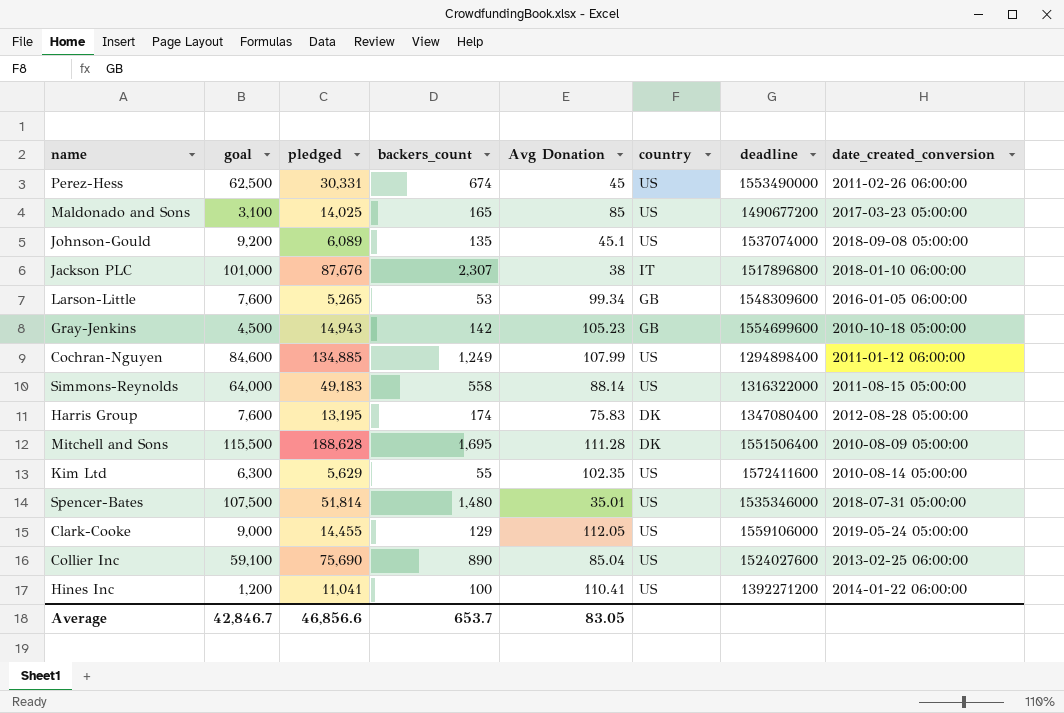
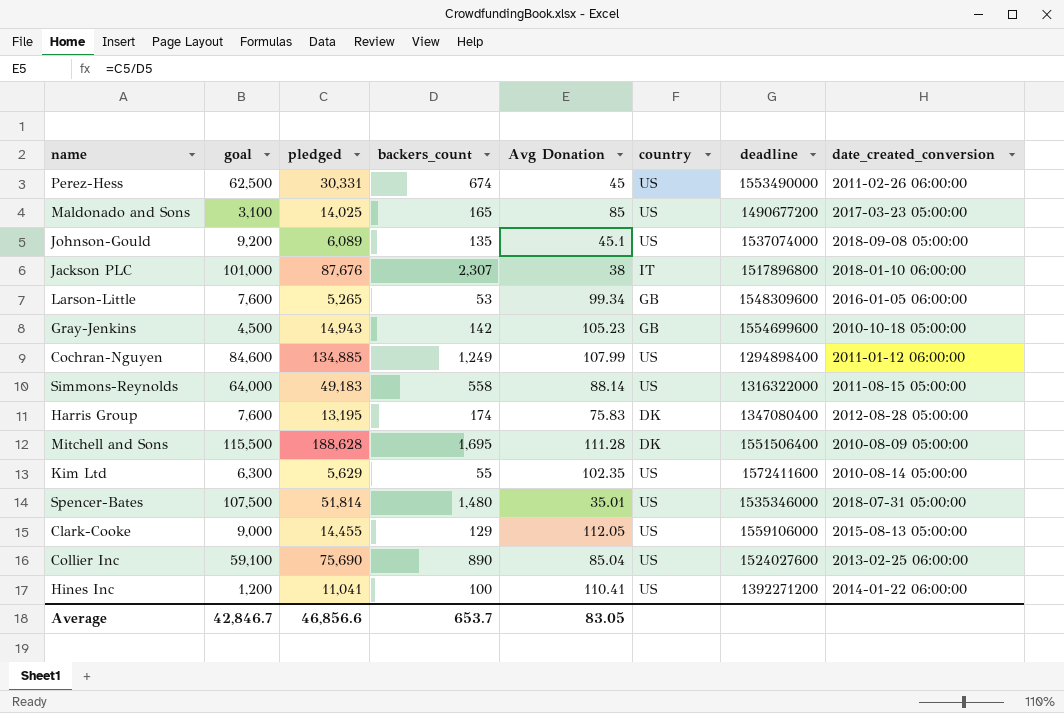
Clark-Cooke | date_created_conversion: 2019-05-24 05:00:00 -> 2015-08-13 05:00:00

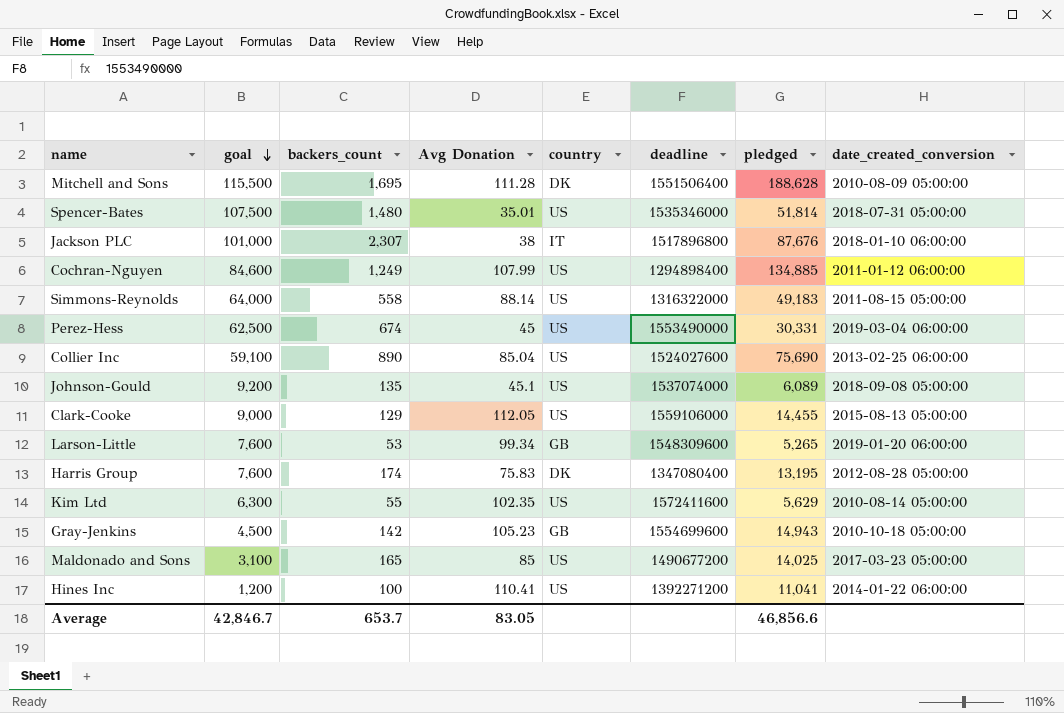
row order: none -> goal descending
column pledged | position: 3 -> 7
Perez-Hess | date_created_conversion: 2011-02-26 06:00:00 -> 2019-03-04 06:00:00
Larson-Little | date_created_conversion: 2016-01-05 06:00:00 -> 2019-01-20 06:00:00

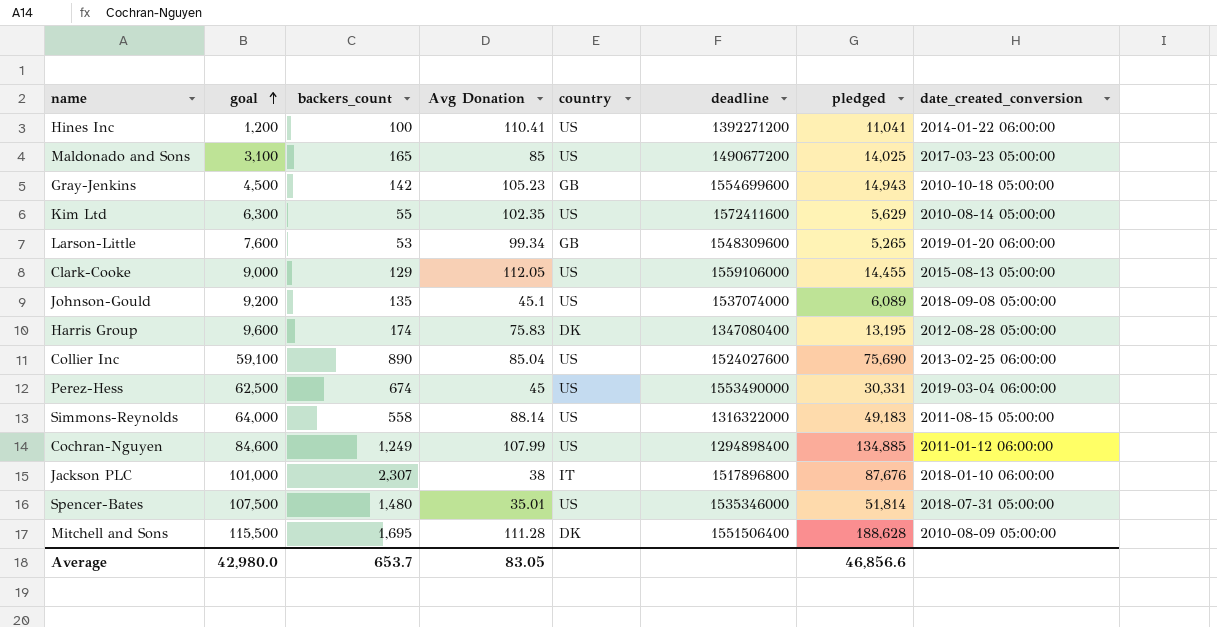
row order: goal descending -> goal ascending
Harris Group | goal: 7,600 -> 9,600
Average | goal: 42,846.7 -> 42,980.0

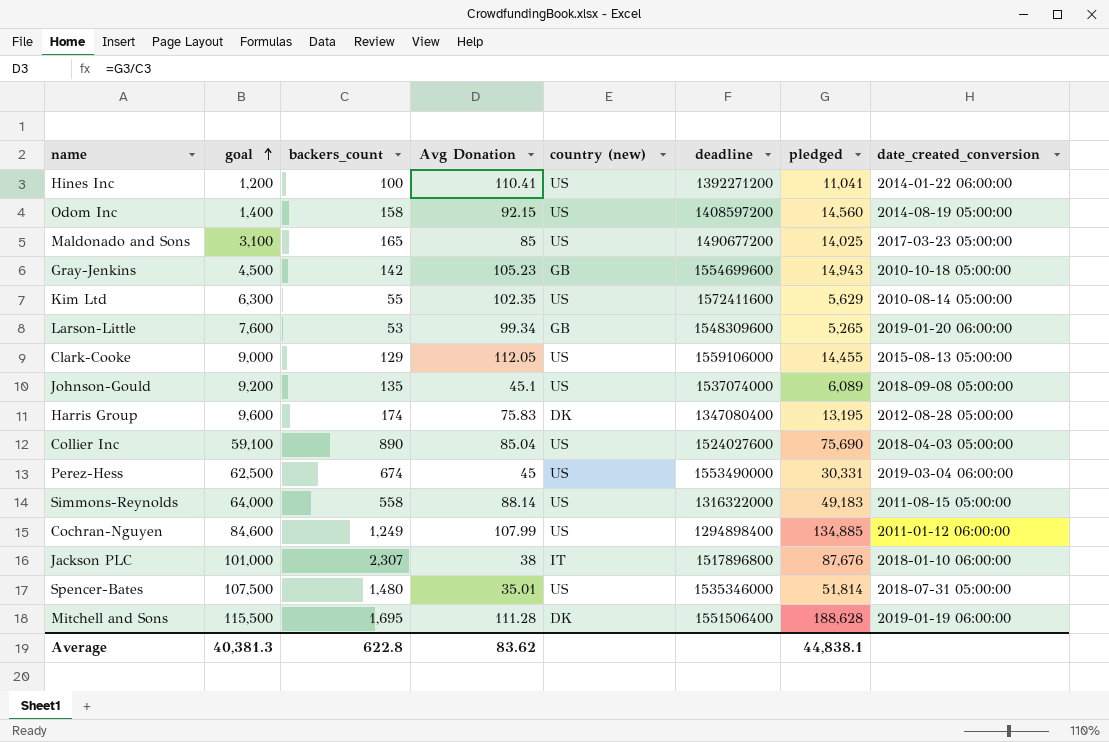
column name: country -> country (new)
row Odom Inc: none -> 1,400 | 158 | 92.15 | US | 1408597200 | 14,560 | 2014-08-19 05:00:00
Collier Inc | date_created_conversion: 2013-02-25 06:00:00 -> 2018-04-03 05:00:00
Mitchell and Sons | date_created_conversion: 2010-08-09 05:00:00 -> 2019-01-19 06:00:00
Average | goal: 42,980.0 -> 40,381.3
Average | backers_count: 653.7 -> 622.8
Average | Avg Donation: 83.05 -> 83.62
Average | pledged: 46,856.6 -> 44,838.1

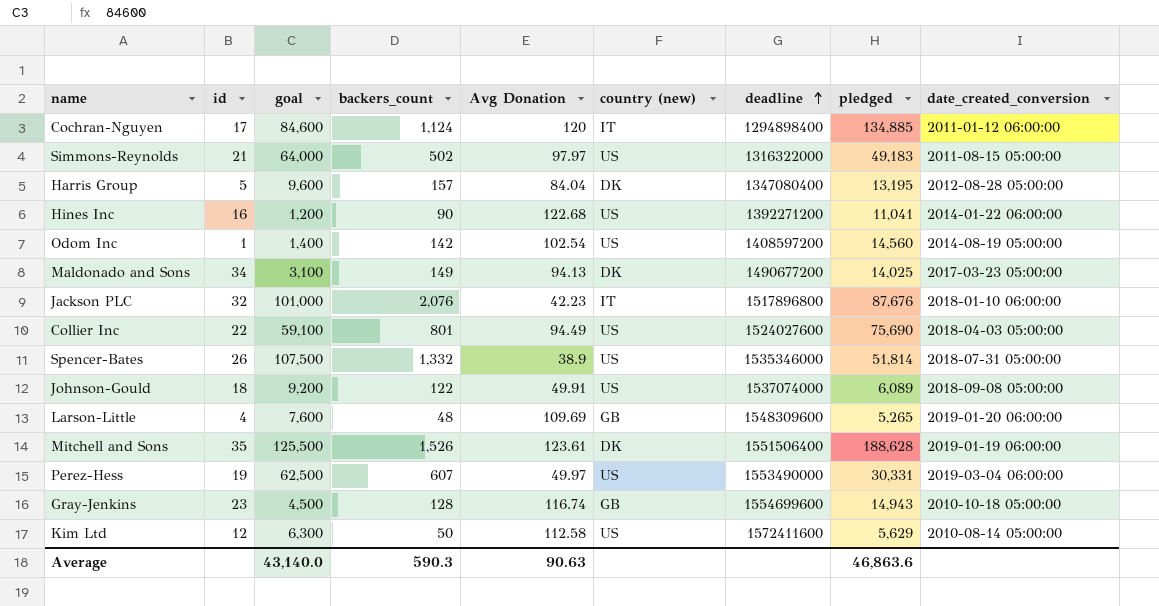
row order: goal ascending -> deadline ascending
column id | position: none -> 2
row Clark-Cooke: 9,000 | 129 | 112.05 | US | 1559106000 | 14,455 | 2015-08-13 05:00:00 -> none
Cochran-Nguyen | backers_count: 1,249 -> 1,124
Cochran-Nguyen | Avg Donation: 107.99 -> 120
Cochran-Nguyen | country (new): US -> IT
Simmons-Reynolds | backers_count: 558 -> 502
Simmons-Reynolds | Avg Donation: 88.14 -> 97.97
Harris Group | backers_count: 174 -> 157
Harris Group | Avg Donation: 75.83 -> 84.04
Hines Inc | backers_count: 100 -> 90
Hines Inc | Avg Donation: 110.41 -> 122.68
Odom Inc | backers_count: 158 -> 142
Odom Inc | Avg Donation: 92.15 -> 102.54
Maldonado and Sons | backers_count: 165 -> 149
Maldonado and Sons | Avg Donation: 85 -> 94.13
Maldonado and Sons | country (new): US -> DK
Jackson PLC | backers_count: 2,307 -> 2,076
Jackson PLC | Avg Donation: 38 -> 42.23
Collier Inc | backers_count: 890 -> 801
Collier Inc | Avg Donation: 85.04 -> 94.49
Spencer-Bates | backers_count: 1,480 -> 1,332
Spencer-Bates | Avg Donation: 35.01 -> 38.9
Johnson-Gould | backers_count: 135 -> 122
Johnson-Gould | Avg Donation: 45.1 -> 49.91
Larson-Little | backers_count: 53 -> 48
Larson-Little | Avg Donation: 99.34 -> 109.69
Mitchell and Sons | goal: 115,500 -> 125,500
Mitchell and Sons | backers_count: 1,695 -> 1,526
Mitchell and Sons | Avg Donation: 111.28 -> 123.61
Perez-Hess | backers_count: 674 -> 607
Perez-Hess | Avg Donation: 45 -> 49.97
Gray-Jenkins | backers_count: 142 -> 128
Gray-Jenkins | Avg Donation: 105.23 -> 116.74
Kim Ltd | backers_count: 55 -> 50
Kim Ltd | Avg Donation: 102.35 -> 112.58
Average | goal: 40,381.3 -> 43,140.0
Average | backers_count: 622.8 -> 590.3
Average | Avg Donation: 83.62 -> 90.63
Average | pledged: 44,838.1 -> 46,863.6

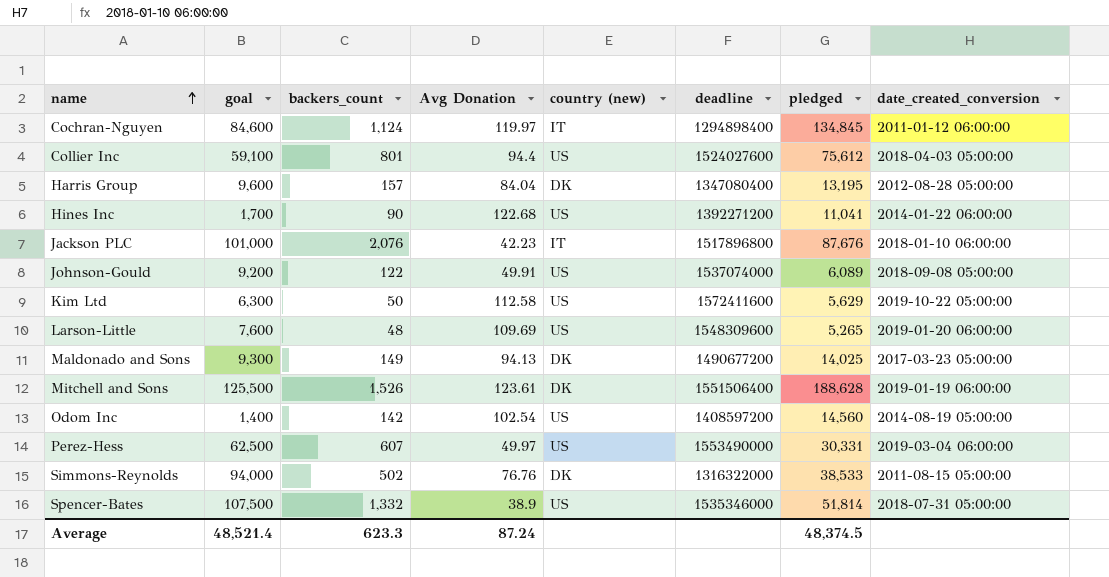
row order: deadline ascending -> name ascending
column id | position: 2 -> none
row Gray-Jenkins: 23 | 4,500 | 128 | 116.74 | GB | 1554699600 | 14,943 | 2010-10-18 05:00:00 -> none
Cochran-Nguyen | Avg Donation: 120 -> 119.97
Cochran-Nguyen | pledged: 134,885 -> 134,845
Collier Inc | Avg Donation: 94.49 -> 94.4
Collier Inc | pledged: 75,690 -> 75,612
Hines Inc | goal: 1,200 -> 1,700
Kim Ltd | date_created_conversion: 2010-08-14 05:00:00 -> 2019-10-22 05:00:00
Larson-Little | country (new): GB -> US
Maldonado and Sons | goal: 3,100 -> 9,300
Simmons-Reynolds | goal: 64,000 -> 94,000
Simmons-Reynolds | Avg Donation: 97.97 -> 76.76
Simmons-Reynolds | country (new): US -> DK
Simmons-Reynolds | pledged: 49,183 -> 38,533
Average | goal: 43,140.0 -> 48,521.4
Average | backers_count: 590.3 -> 623.3
Average | Avg Donation: 90.63 -> 87.24
Average | pledged: 46,863.6 -> 48,374.5

